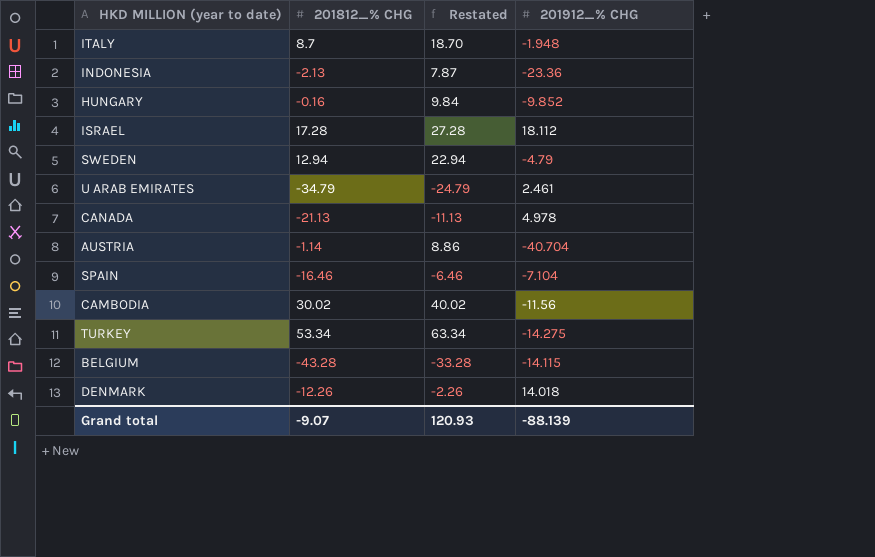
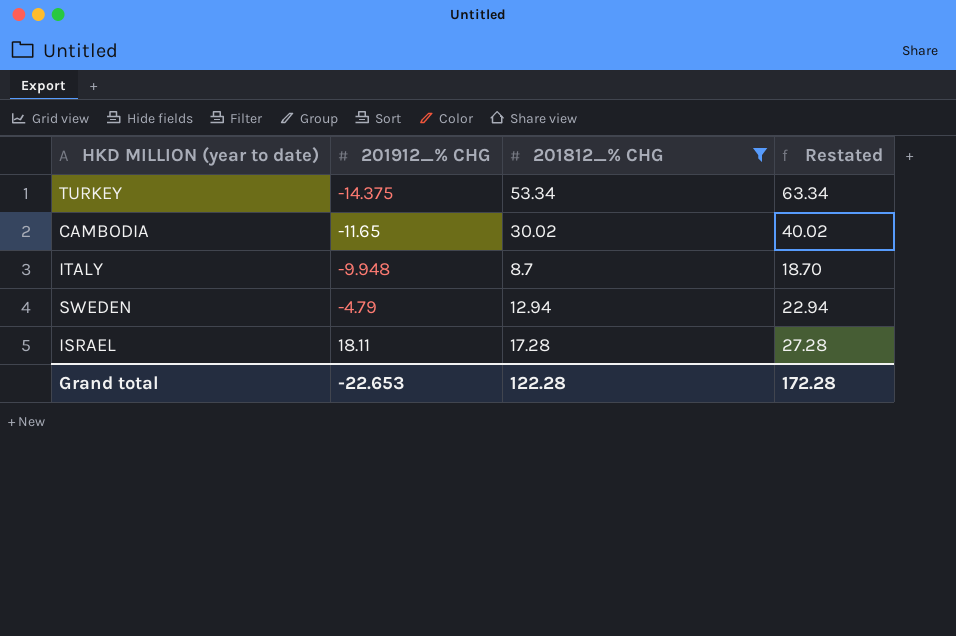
filter: none -> 201812_% CHG >= 8.7
row order: none -> 201912_% CHG ascending
column 201912_% CHG | position: 4 -> 2
TURKEY | 201912_% CHG: -14.275 -> -14.375
CAMBODIA | 201912_% CHG: -11.56 -> -11.65
ITALY | 201912_% CHG: -1.948 -> -9.948
ISRAEL | 201912_% CHG: 18.112 -> 18.11
Grand total | 201912_% CHG: -88.139 -> -22.653
Grand total | 201812_% CHG: -9.07 -> 122.28
Grand total | Restated: 120.93 -> 172.28

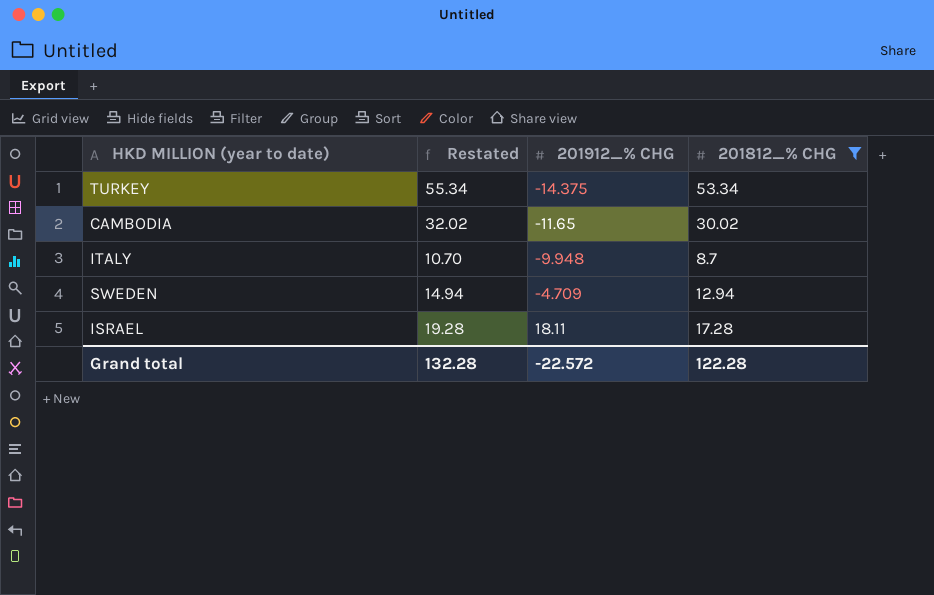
column Restated | formula: [201812_% CHG] + 10 -> [201812_% CHG] + 2
column Restated | position: 4 -> 2
SWEDEN | 201912_% CHG: -4.79 -> -4.709
Grand total | Restated: 172.28 -> 132.28
Grand total | 201912_% CHG: -22.653 -> -22.572

